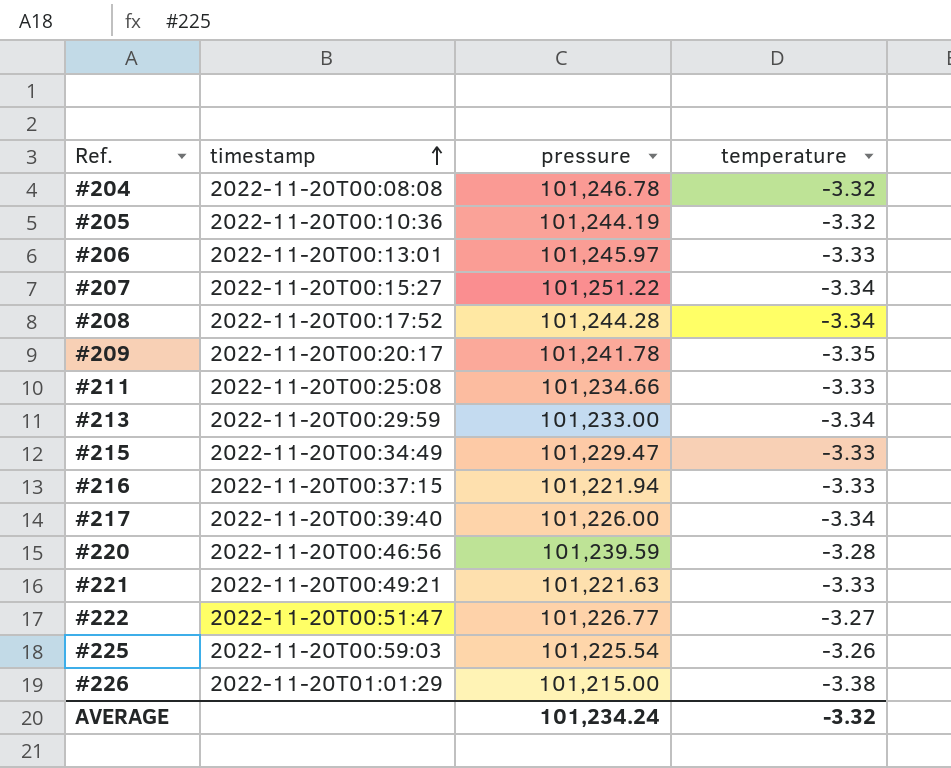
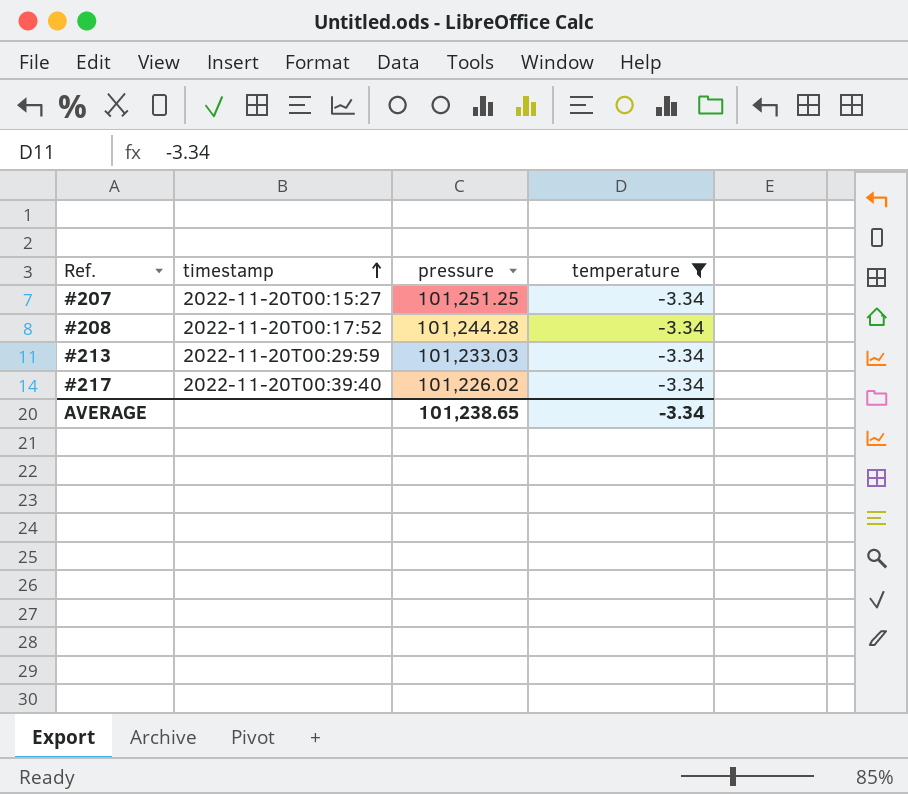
filter: none -> temperature = -3.34
#207 | pressure: 101,251.22 -> 101,251.25
#213 | pressure: 101,233.00 -> 101,233.03
#217 | pressure: 101,226.00 -> 101,226.02
AVERAGE | pressure: 101,234.24 -> 101,238.65
AVERAGE | temperature: -3.32 -> -3.34

